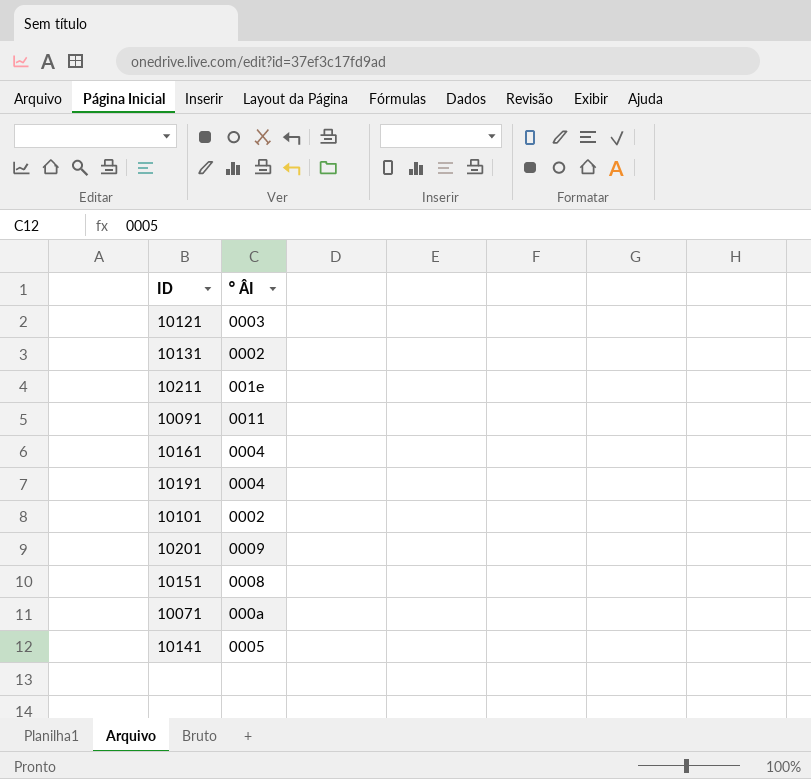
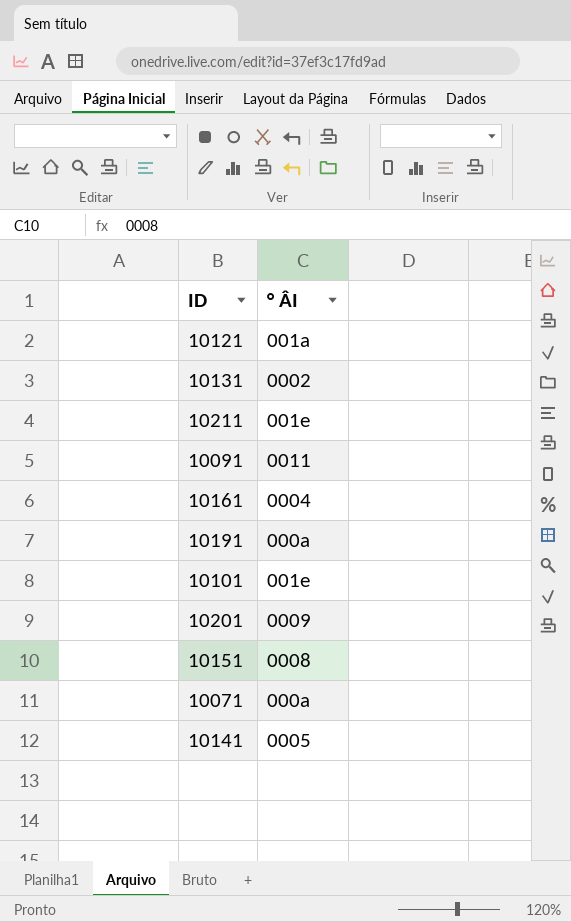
10121 | ° ÂI: 0003 -> 001a
10191 | ° ÂI: 0004 -> 000a
10101 | ° ÂI: 0002 -> 001e

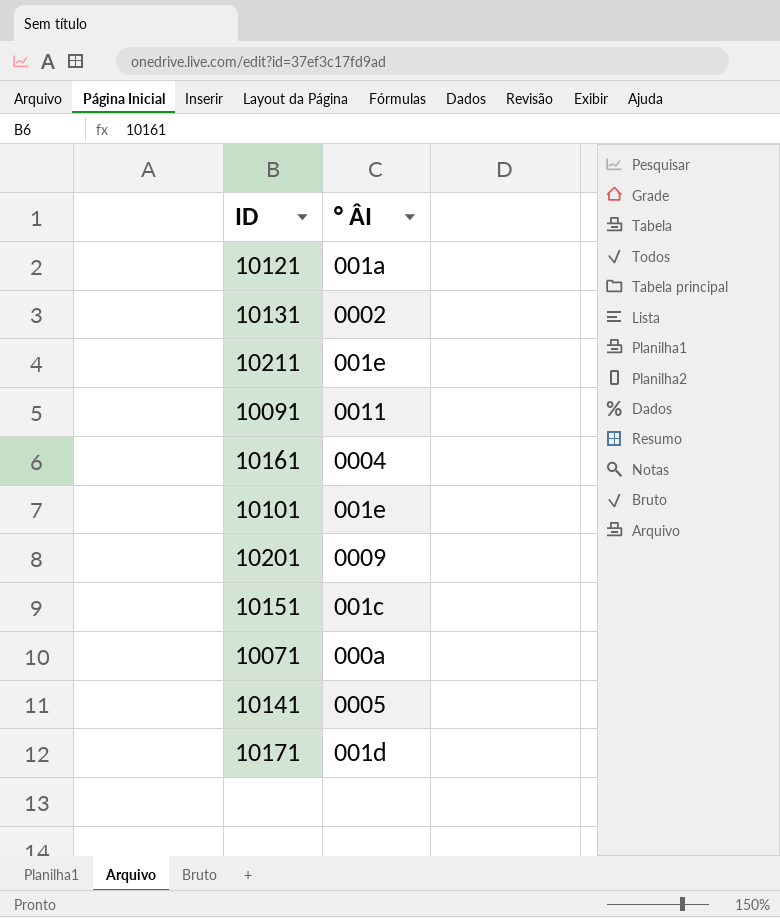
row 10191: 000a -> none
10151 | ° ÂI: 0008 -> 001c
row 10171: none -> 001d

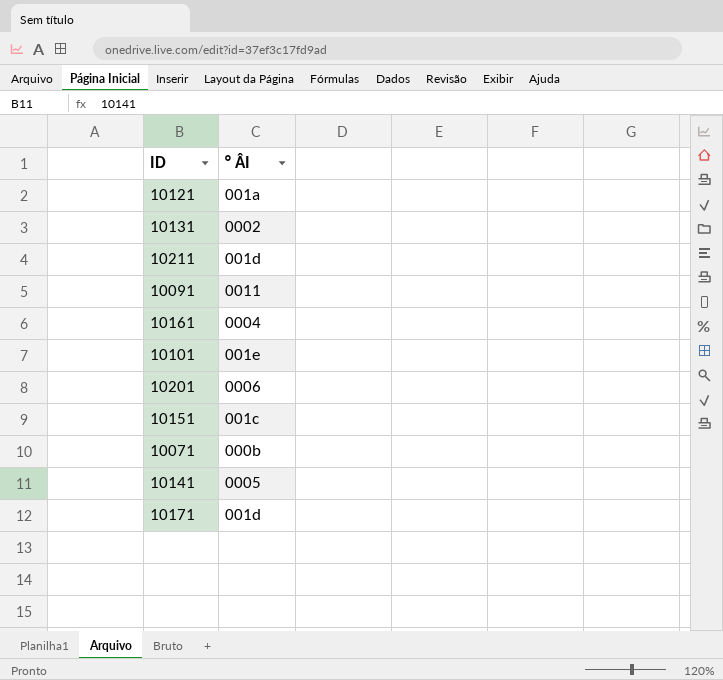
10211 | ° ÂI: 001e -> 001d
10201 | ° ÂI: 0009 -> 0006
10071 | ° ÂI: 000a -> 000b

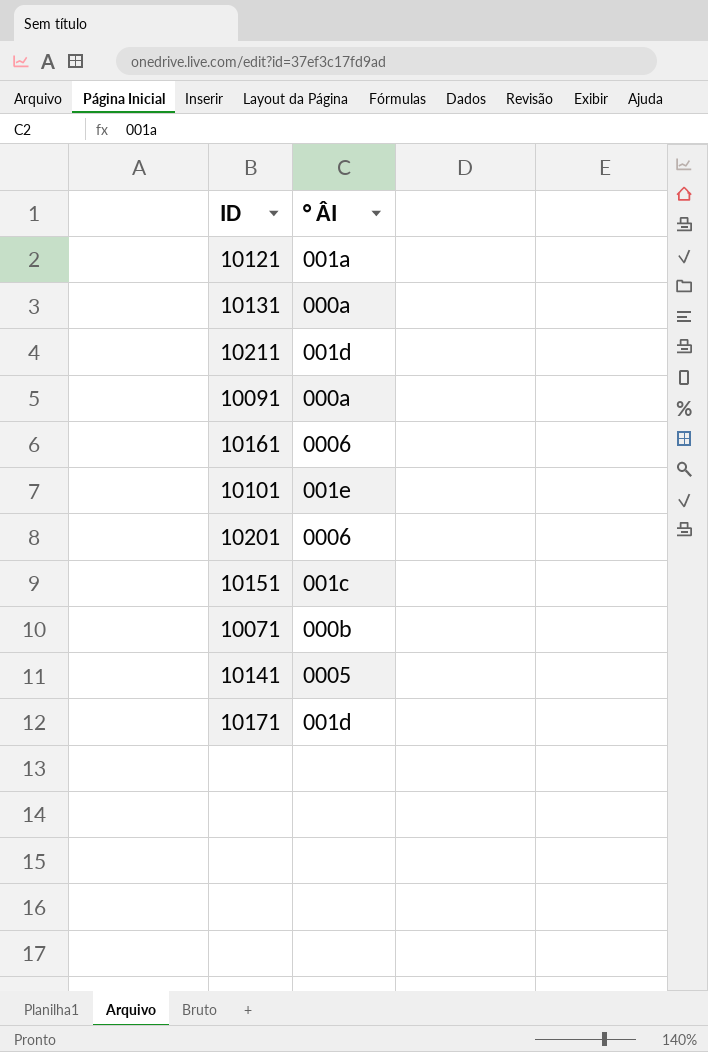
10131 | ° ÂI: 0002 -> 000a
10091 | ° ÂI: 0011 -> 000a
10161 | ° ÂI: 0004 -> 0006

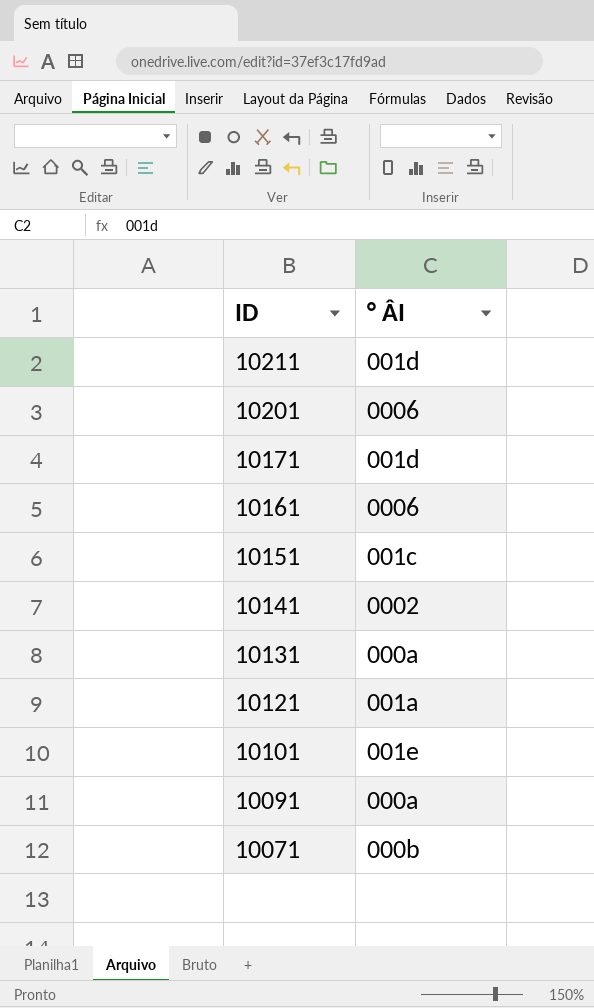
row order: none -> ID descending
10141 | ° ÂI: 0005 -> 0002

